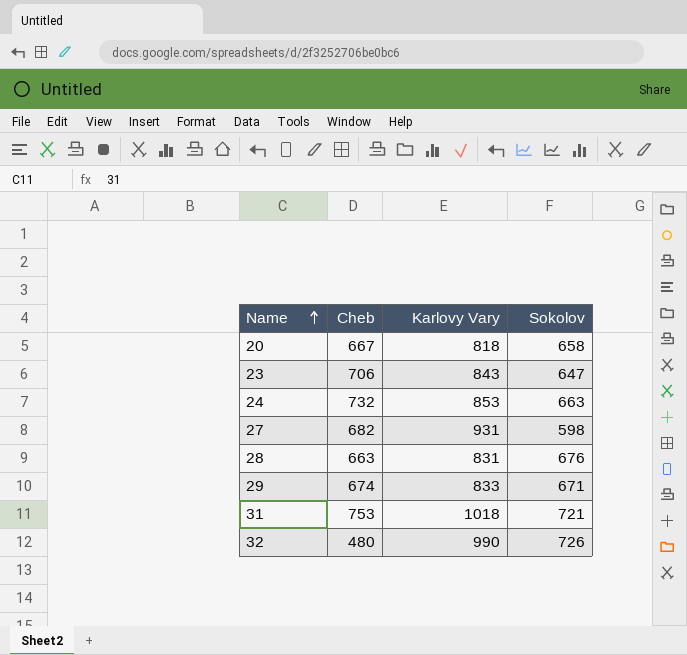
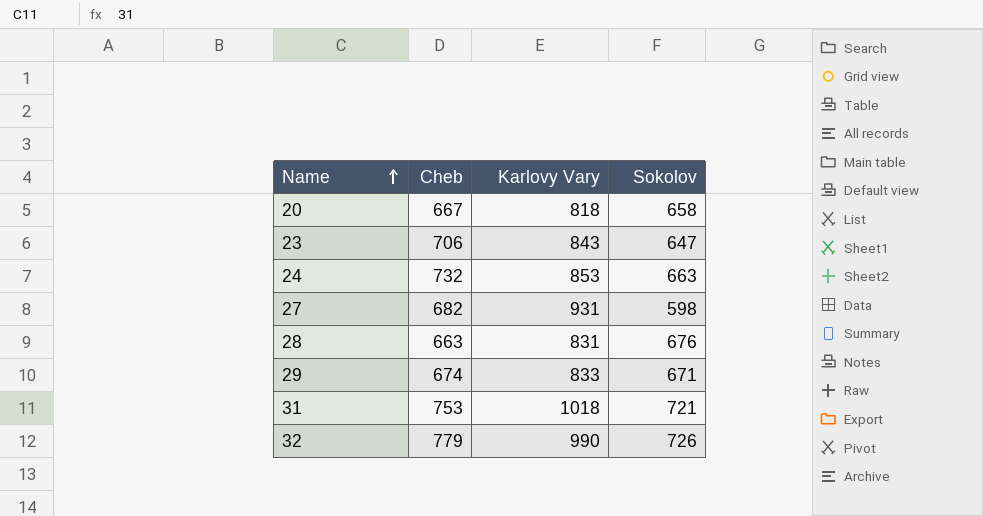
32 | Cheb: 480 -> 779

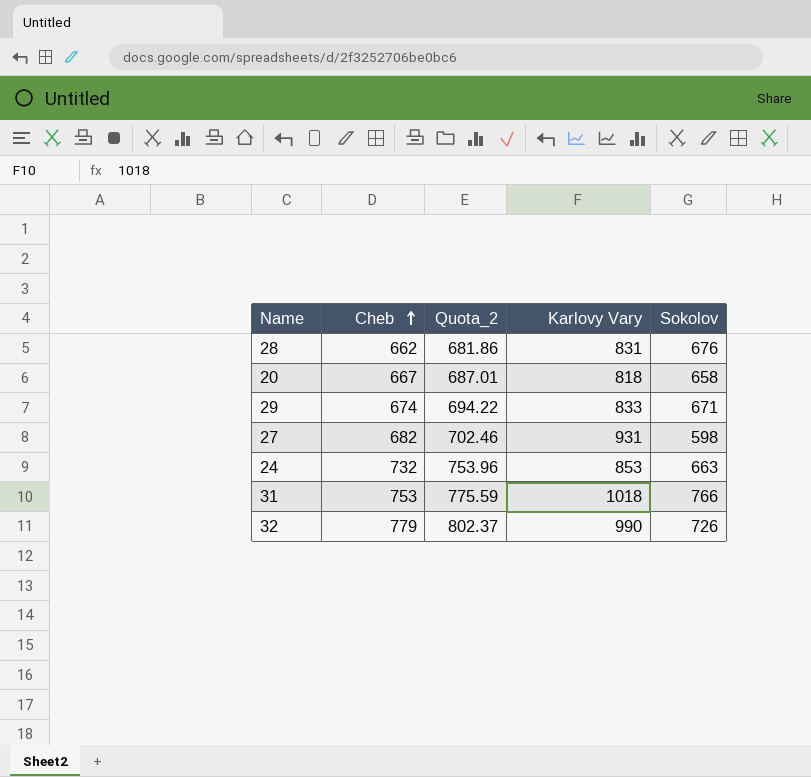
row order: Name ascending -> Cheb ascending
column Quota_2 | formula: none -> [Cheb] * 1.03
row 23: 706 | 843 | 647 -> none
28 | Cheb: 663 -> 662
31 | Sokolov: 721 -> 766

